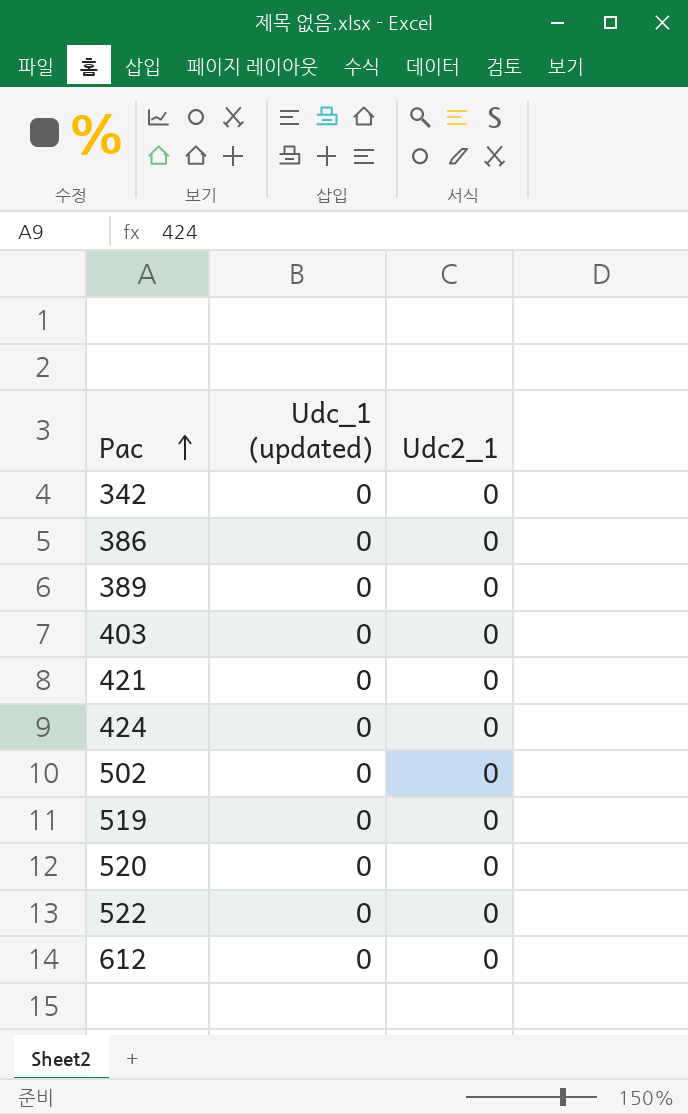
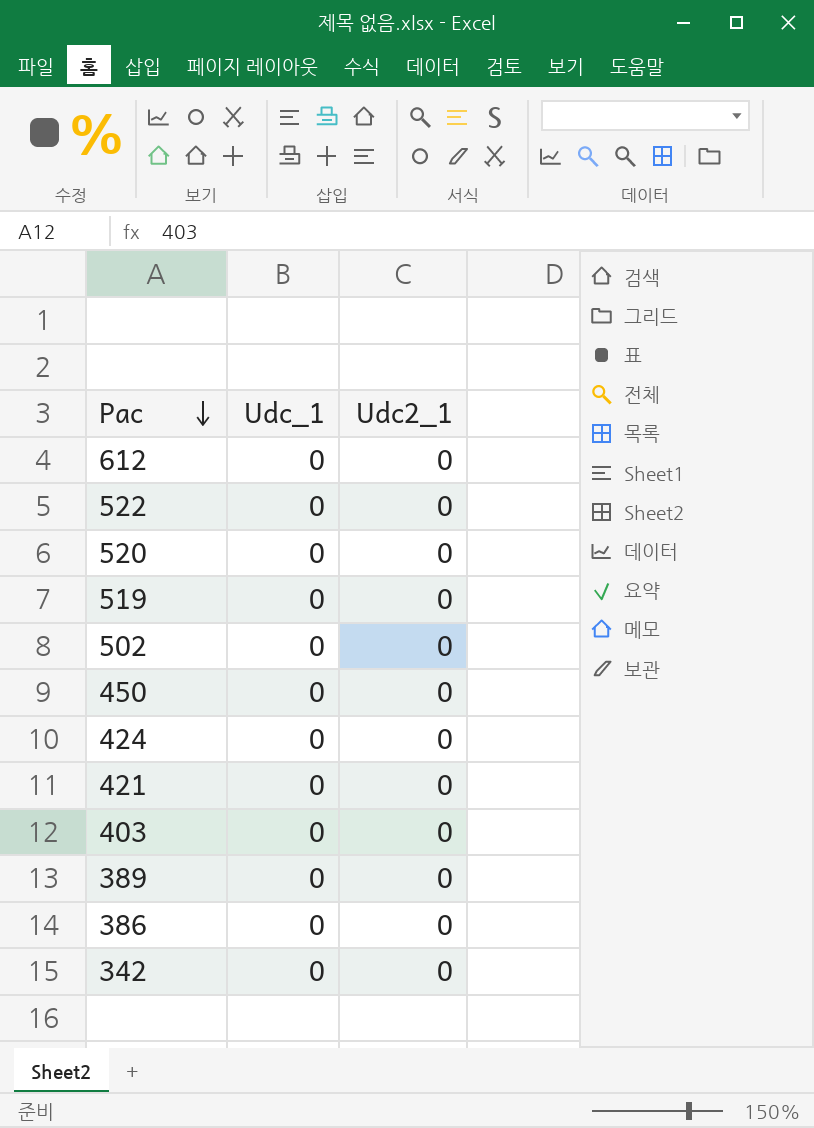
row order: Pac ascending -> Pac descending
column name: Udc_1 (updated) -> Udc_1
row 450: none -> 0 | 0

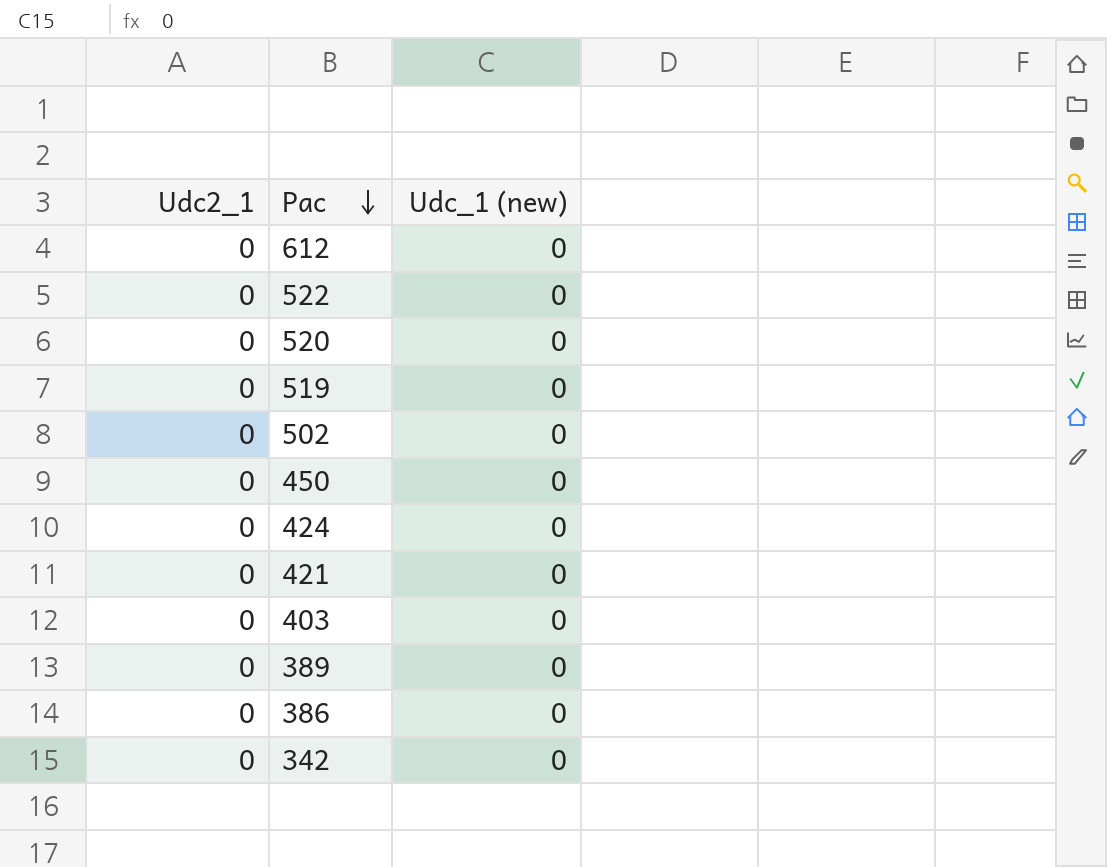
column Udc2_1 | position: 3 -> 1
column name: Udc_1 -> Udc_1 (new)

